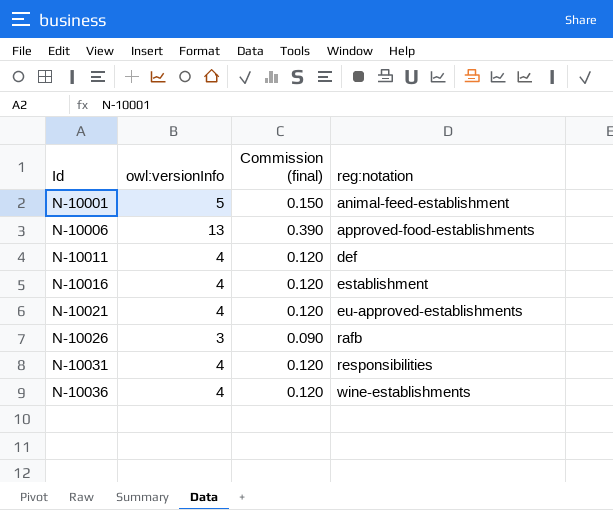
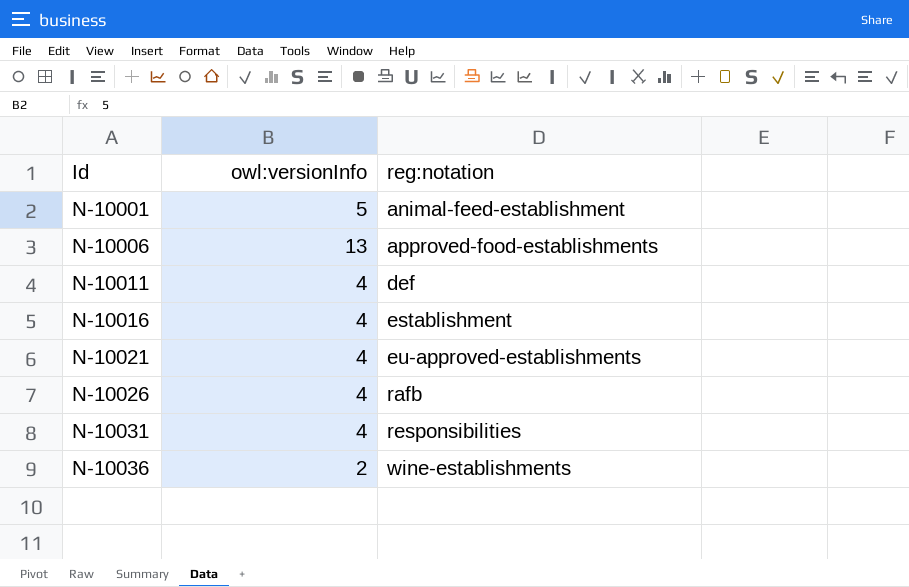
column Commission (final) | formula: [owl:versionInfo] * 0.03 -> none
N-10026 | owl:versionInfo: 3 -> 4
N-10036 | owl:versionInfo: 4 -> 2

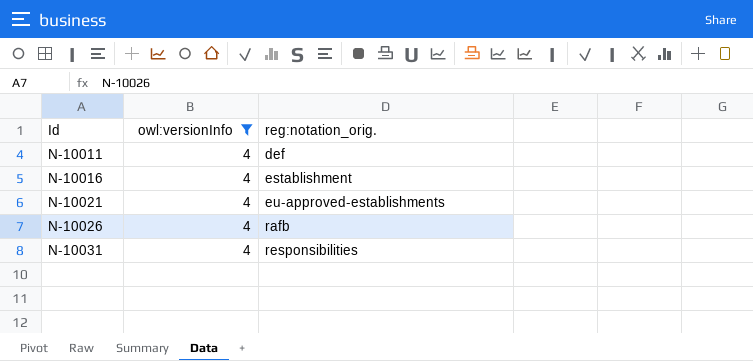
filter: none -> owl:versionInfo = 4
column name: reg:notation -> reg:notation_orig.

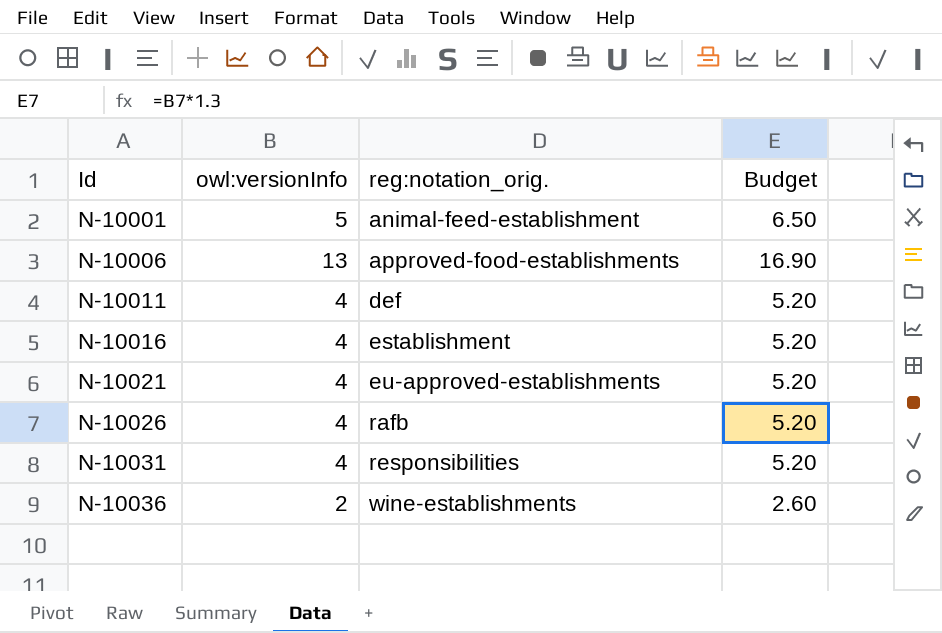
filter: owl:versionInfo = 4 -> none
column Budget | formula: none -> [owl:versionInfo] * 1.3

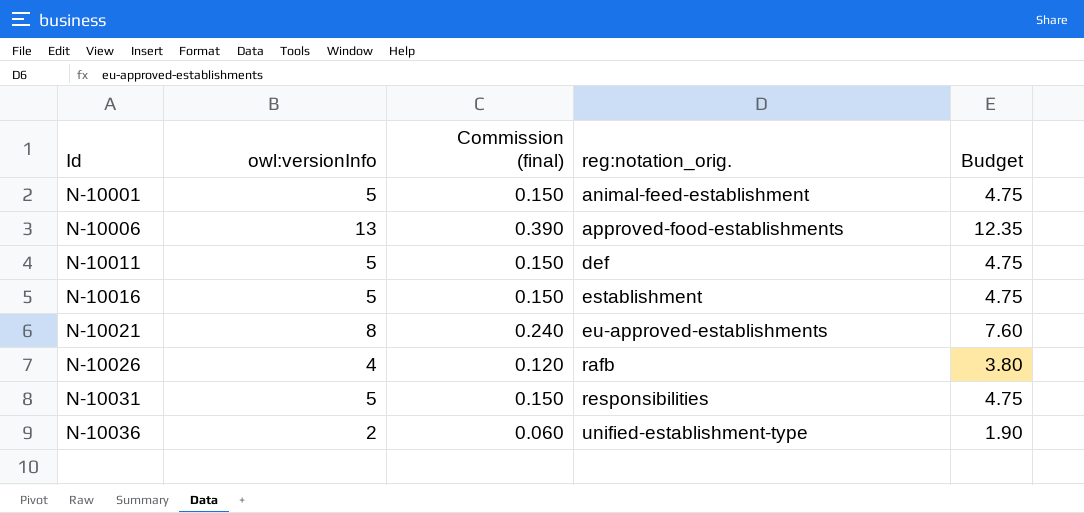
column Commission (final) | formula: none -> [owl:versionInfo] * 0.03
column Budget | formula: [owl:versionInfo] * 1.3 -> [owl:versionInfo] * 0.95
N-10011 | owl:versionInfo: 4 -> 5
N-10016 | owl:versionInfo: 4 -> 5
N-10021 | owl:versionInfo: 4 -> 8
N-10031 | owl:versionInfo: 4 -> 5
N-10036 | reg:notation_orig.: wine-establishments -> unified-establishment-type

